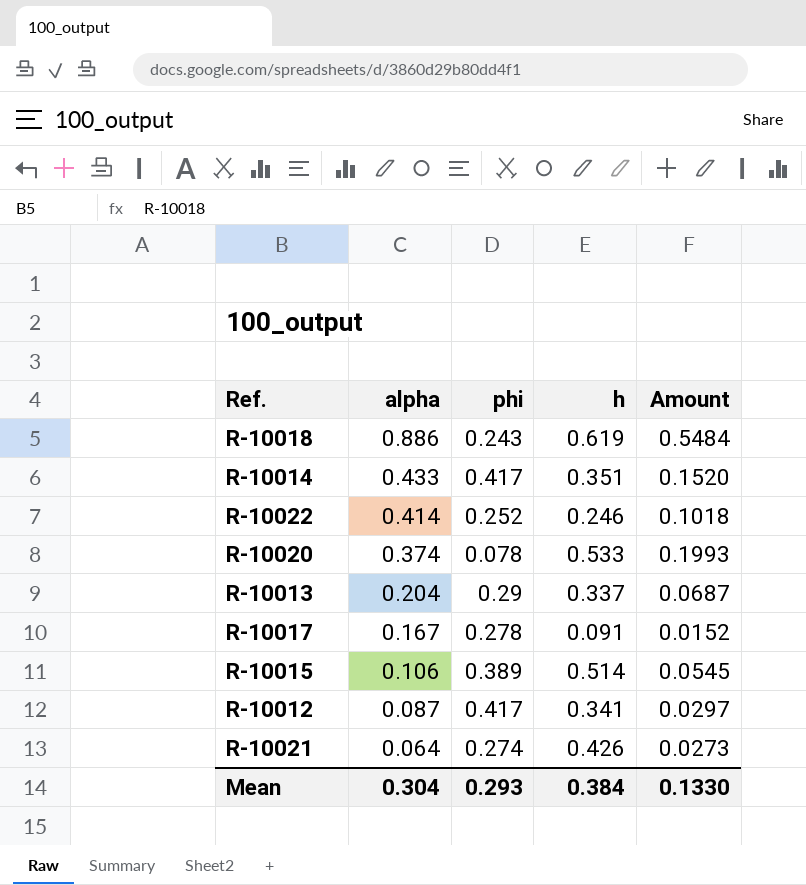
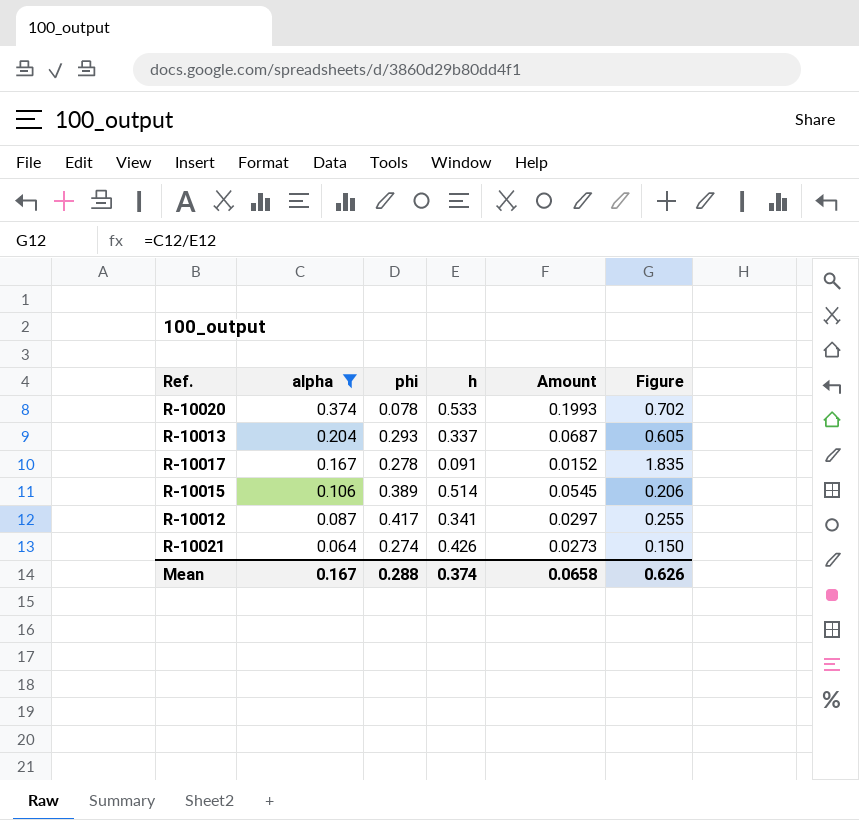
filter: none -> alpha <= 0.374
column Figure | formula: none -> [alpha] / [h]
R-10013 | phi: 0.29 -> 0.293
Mean | alpha: 0.304 -> 0.167
Mean | phi: 0.293 -> 0.288
Mean | h: 0.384 -> 0.374
Mean | Amount: 0.1330 -> 0.0658

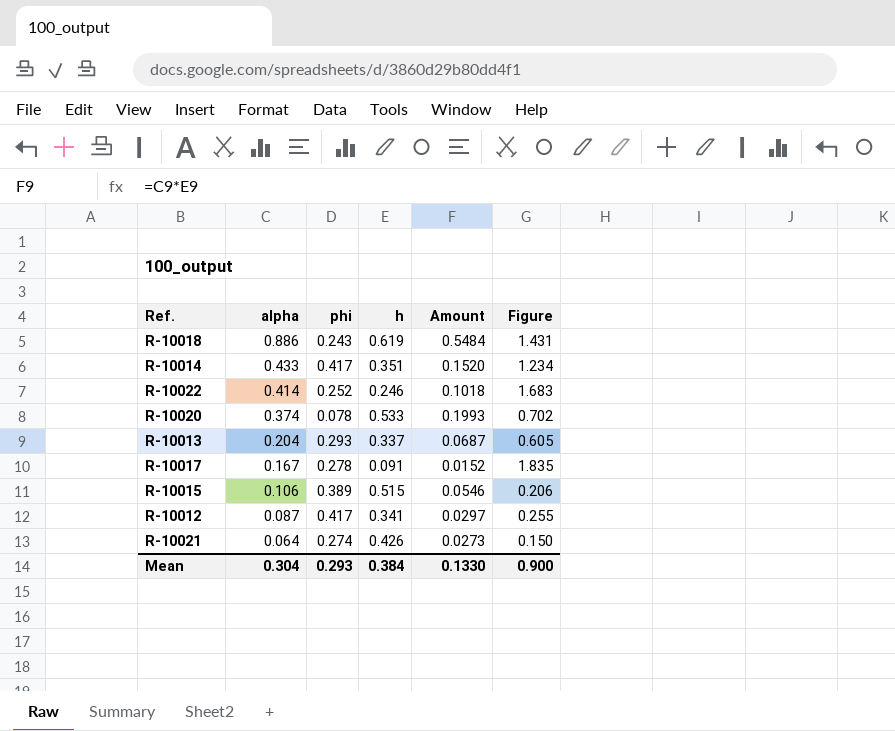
filter: alpha <= 0.374 -> none
R-10015 | h: 0.514 -> 0.515
R-10015 | Amount: 0.0545 -> 0.0546
Mean | alpha: 0.167 -> 0.304
Mean | phi: 0.288 -> 0.293
Mean | h: 0.374 -> 0.384
Mean | Amount: 0.0658 -> 0.1330
Mean | Figure: 0.626 -> 0.900

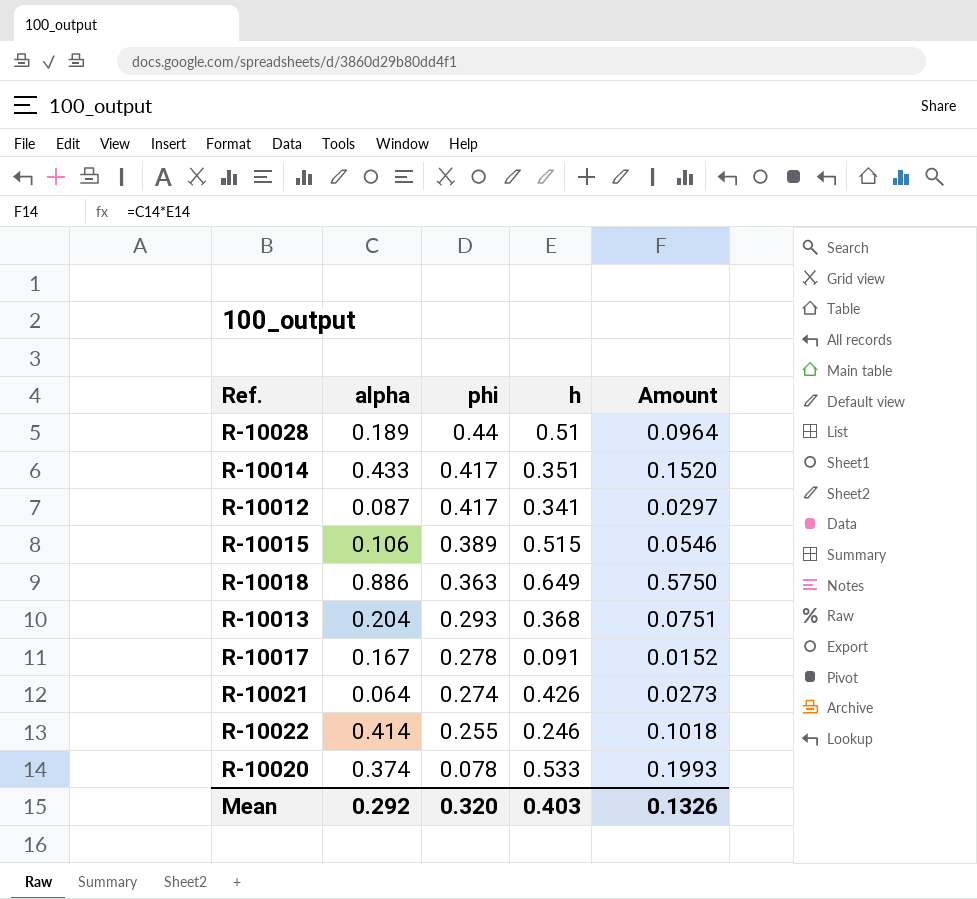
row order: alpha descending -> phi descending
column Figure | formula: [alpha] / [h] -> none
row R-10028: none -> 0.189 | 0.44 | 0.51 | 0.0964
R-10018 | phi: 0.243 -> 0.363
R-10018 | h: 0.619 -> 0.649
R-10018 | Amount: 0.5484 -> 0.5750
R-10013 | h: 0.337 -> 0.368
R-10013 | Amount: 0.0687 -> 0.0751
R-10022 | phi: 0.252 -> 0.255
Mean | alpha: 0.304 -> 0.292
Mean | phi: 0.293 -> 0.320
Mean | h: 0.384 -> 0.403
Mean | Amount: 0.1330 -> 0.1326

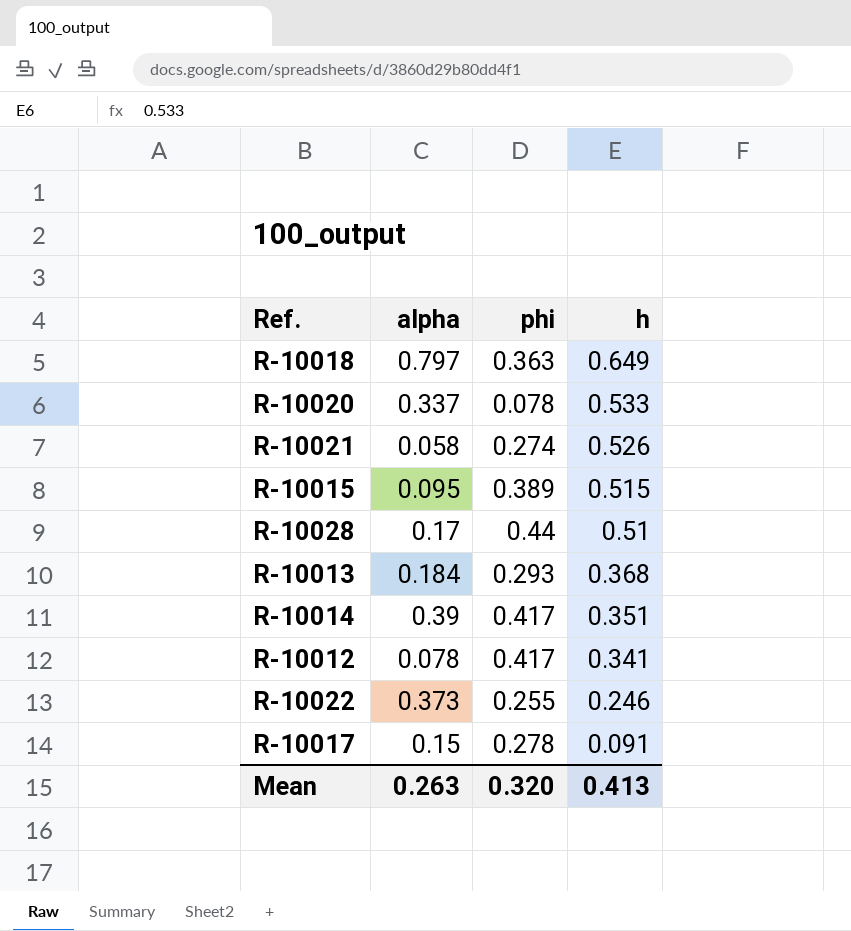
row order: phi descending -> h descending
column Amount | formula: [alpha] * [h] -> none
R-10018 | alpha: 0.886 -> 0.797
R-10020 | alpha: 0.374 -> 0.337
R-10021 | alpha: 0.064 -> 0.058
R-10021 | h: 0.426 -> 0.526
R-10015 | alpha: 0.106 -> 0.095
R-10028 | alpha: 0.189 -> 0.17
R-10013 | alpha: 0.204 -> 0.184
R-10014 | alpha: 0.433 -> 0.39
R-10012 | alpha: 0.087 -> 0.078
R-10022 | alpha: 0.414 -> 0.373
R-10017 | alpha: 0.167 -> 0.15
Mean | alpha: 0.292 -> 0.263
Mean | h: 0.403 -> 0.413

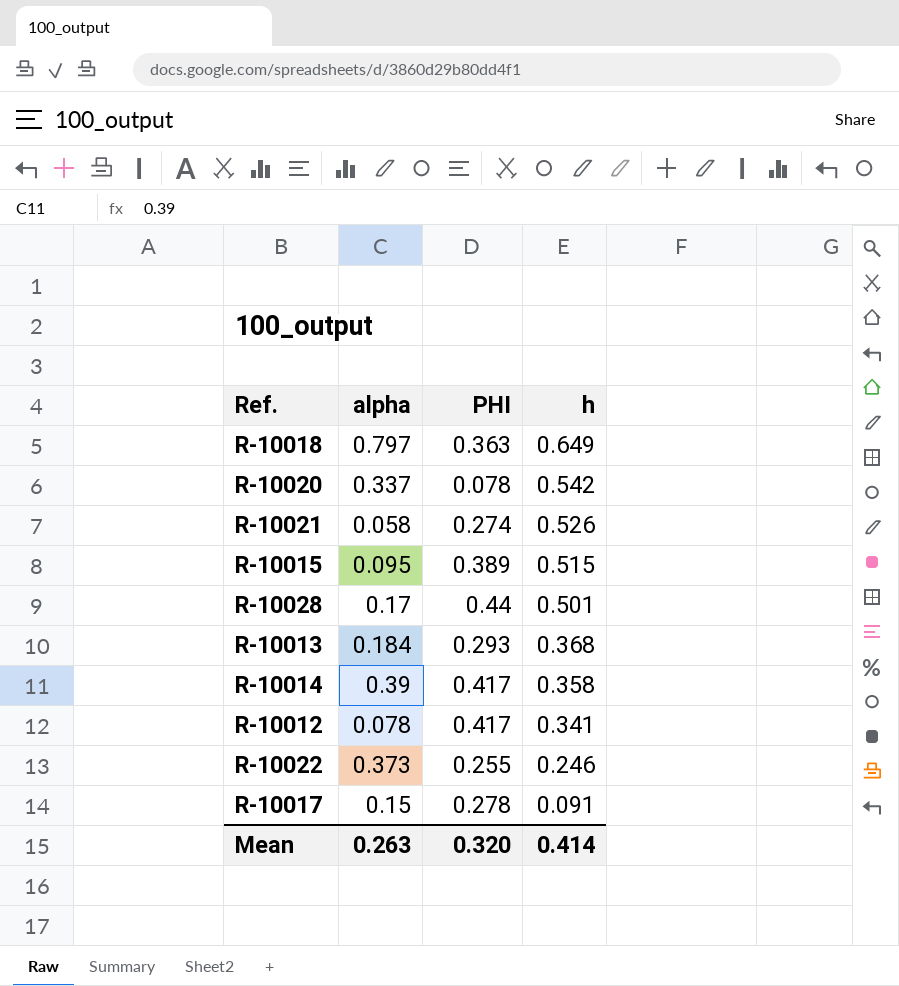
column name: phi -> PHI
R-10020 | h: 0.533 -> 0.542
R-10028 | h: 0.51 -> 0.501
R-10014 | h: 0.351 -> 0.358
Mean | h: 0.413 -> 0.414

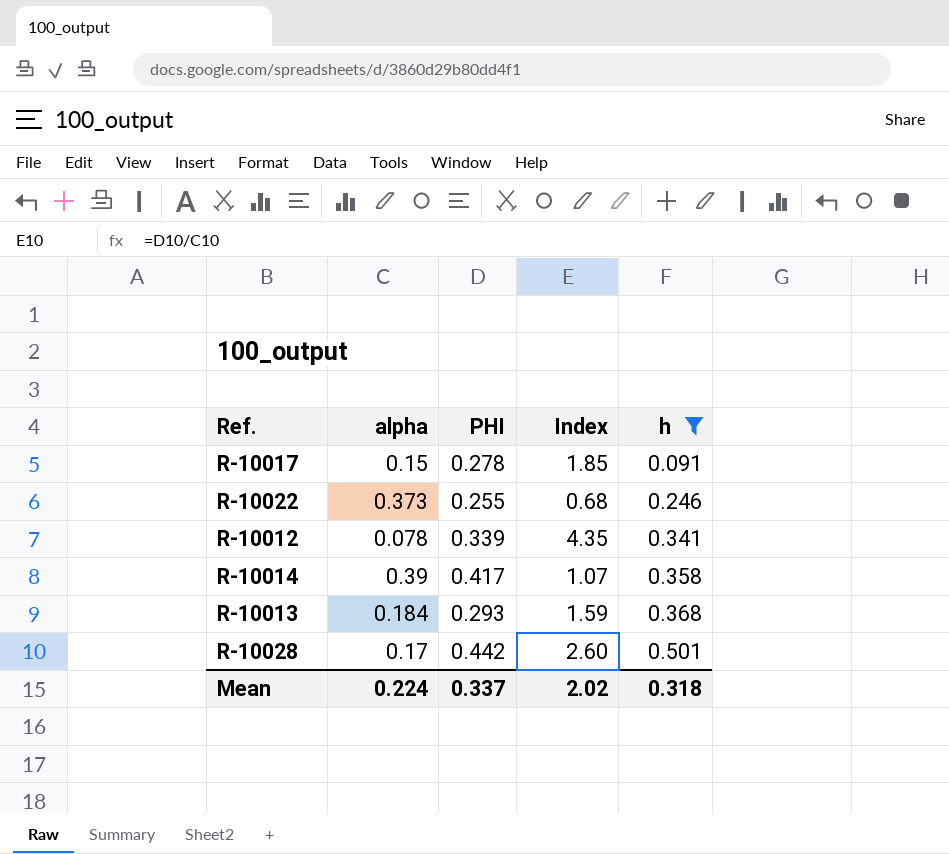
filter: none -> h <= 0.501
row order: h descending -> h ascending
column Index | formula: none -> [PHI] / [alpha]
R-10012 | PHI: 0.417 -> 0.339
R-10028 | PHI: 0.44 -> 0.442
Mean | alpha: 0.263 -> 0.224
Mean | PHI: 0.320 -> 0.337
Mean | h: 0.414 -> 0.318

